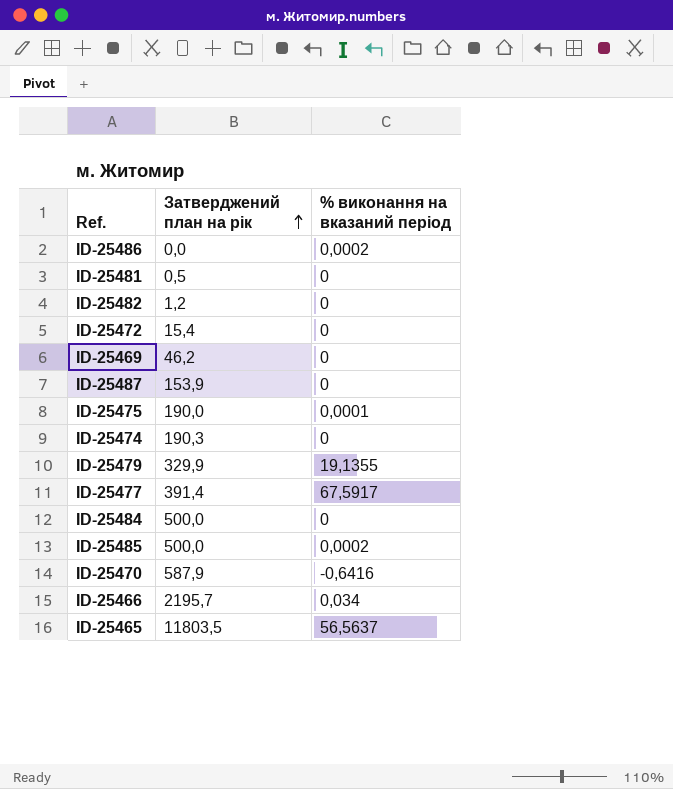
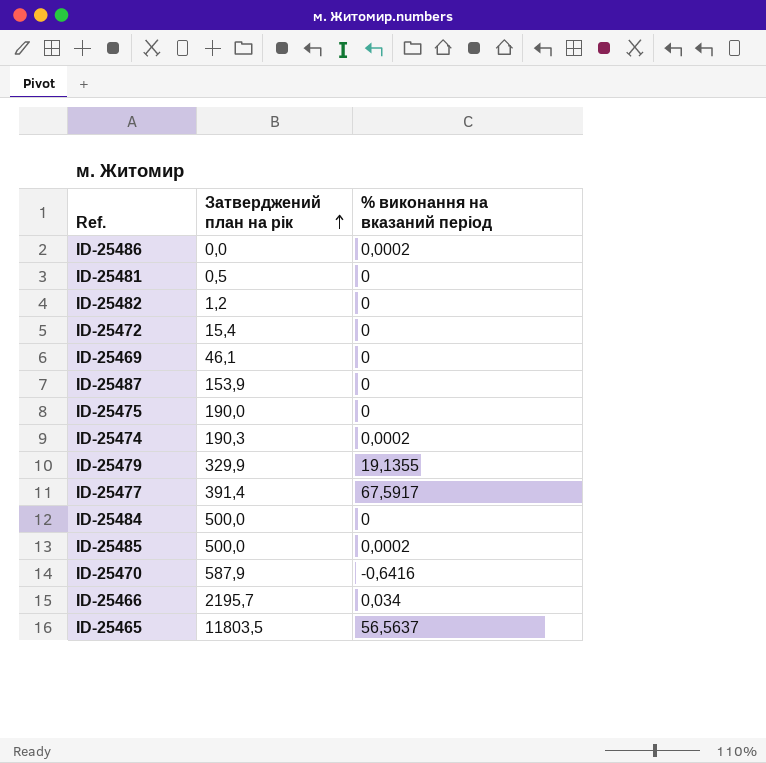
ID-25469 | Затверджений план на рік: 46,2 -> 46,1
ID-25475 | % виконання на вказаний період: 0,0001 -> 0
ID-25474 | % виконання на вказаний період: 0 -> 0,0002

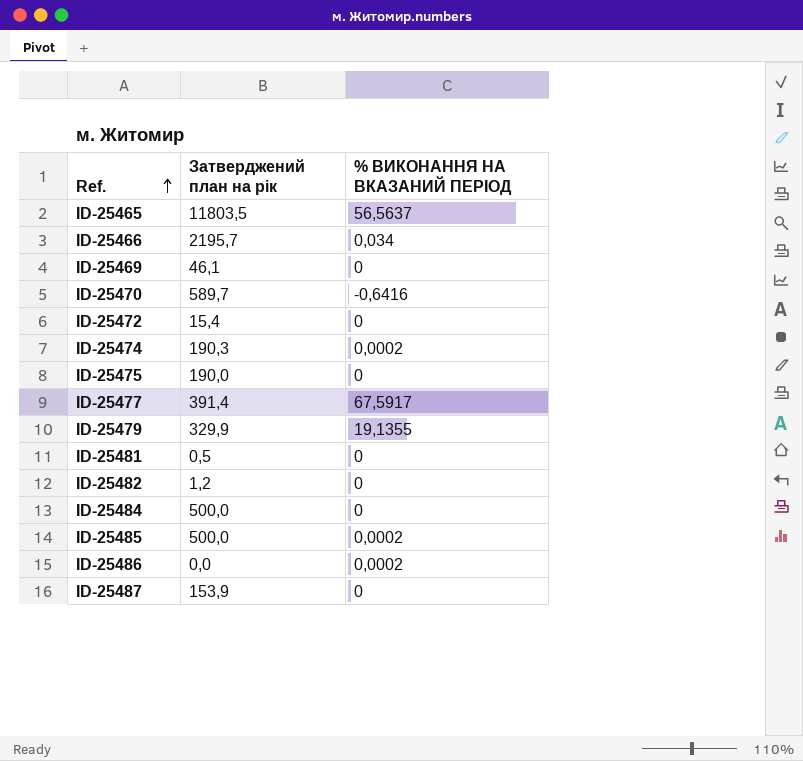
row order: Затверджений план на рік ascending -> Ref. ascending
column name: % виконання на вказаний період -> % ВИКОНАННЯ НА ВКАЗАНИЙ ПЕРІОД
ID-25470 | Затверджений план на рік: 587,9 -> 589,7

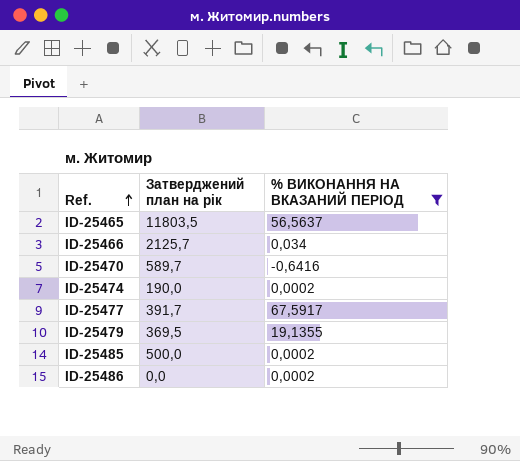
filter: none -> % ВИКОНАННЯ НА ВКАЗАНИЙ ПЕРІОД != 0
ID-25466 | Затверджений план на рік: 2195,7 -> 2125,7
ID-25474 | Затверджений план на рік: 190,3 -> 190,0
ID-25477 | Затверджений план на рік: 391,4 -> 391,7
ID-25479 | Затверджений план на рік: 329,9 -> 369,5

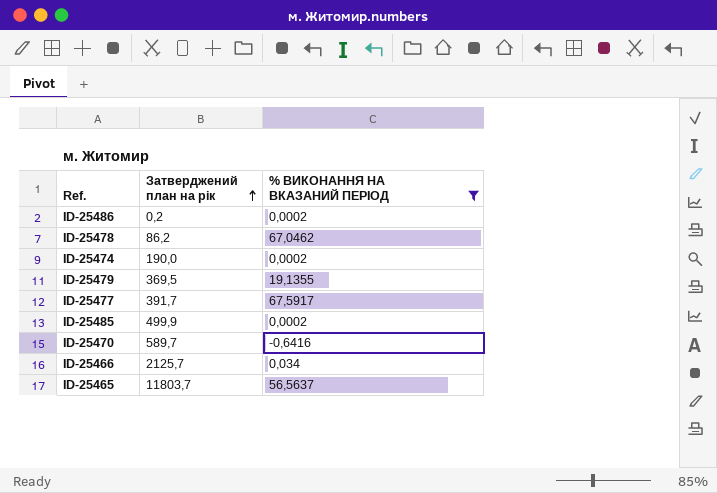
row order: Ref. ascending -> Затверджений план на рік ascending
ID-25486 | Затверджений план на рік: 0,0 -> 0,2
row ID-25478: none -> 86,2 | 67,0462
ID-25485 | Затверджений план на рік: 500,0 -> 499,9
ID-25465 | Затверджений план на рік: 11803,5 -> 11803,7

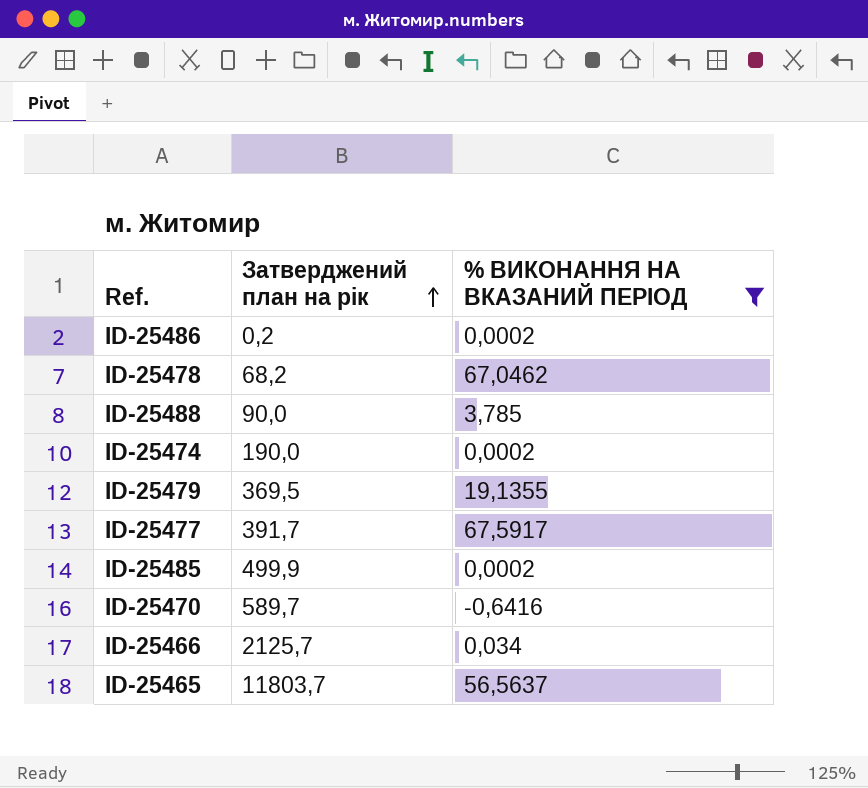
ID-25478 | Затверджений план на рік: 86,2 -> 68,2
row ID-25488: none -> 90,0 | 3,785

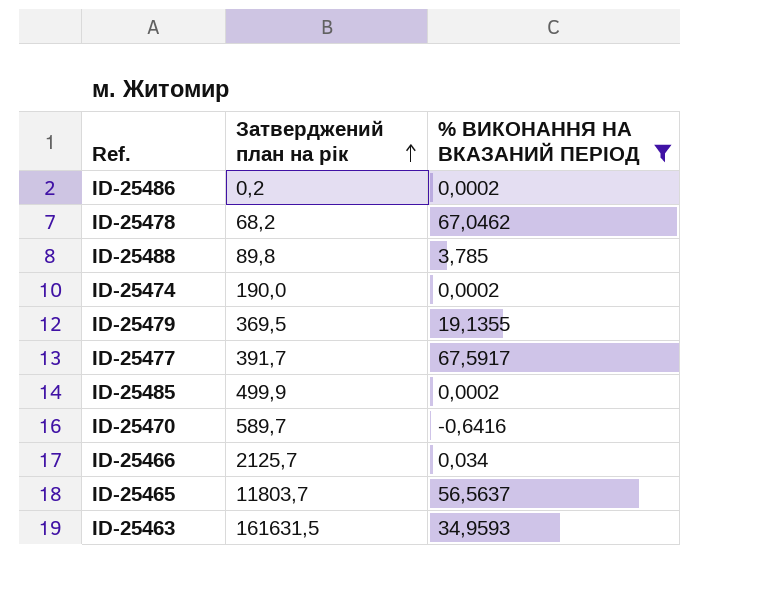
ID-25488 | Затверджений план на рік: 90,0 -> 89,8
row ID-25463: none -> 161631,5 | 34,9593

